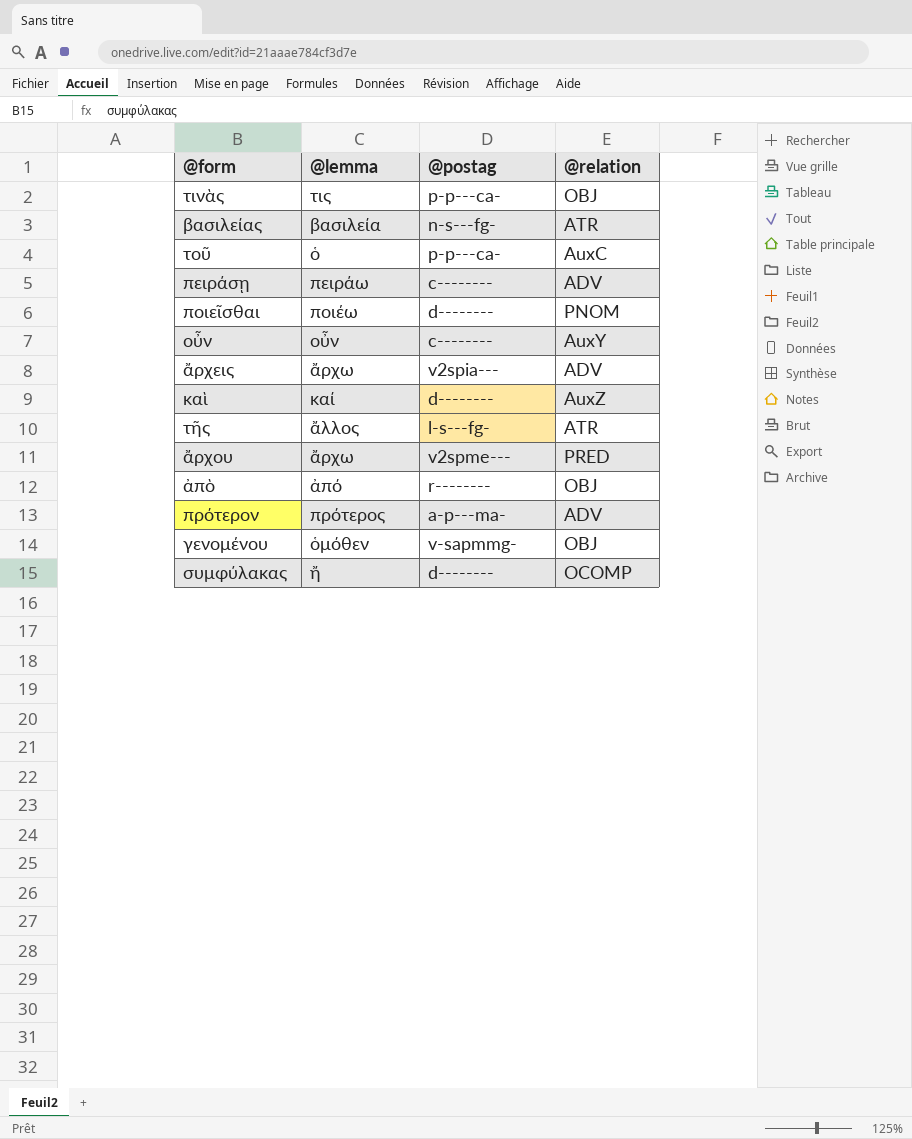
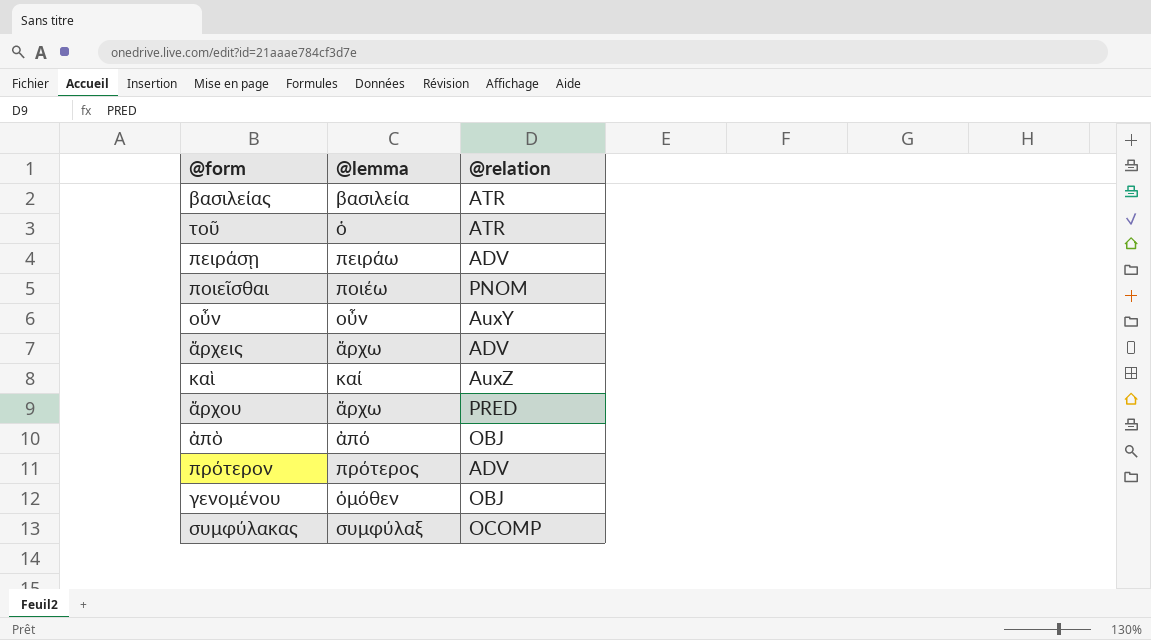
column @postag | position: 3 -> none
row τινὰς: τις | p-p---ca- | OBJ -> none
row τῆς: ἄλλος | l-s---fg- | ATR -> none
τοῦ | @relation: AuxC -> ATR
συμφύλακας | @lemma: ἤ -> συμφύλαξ

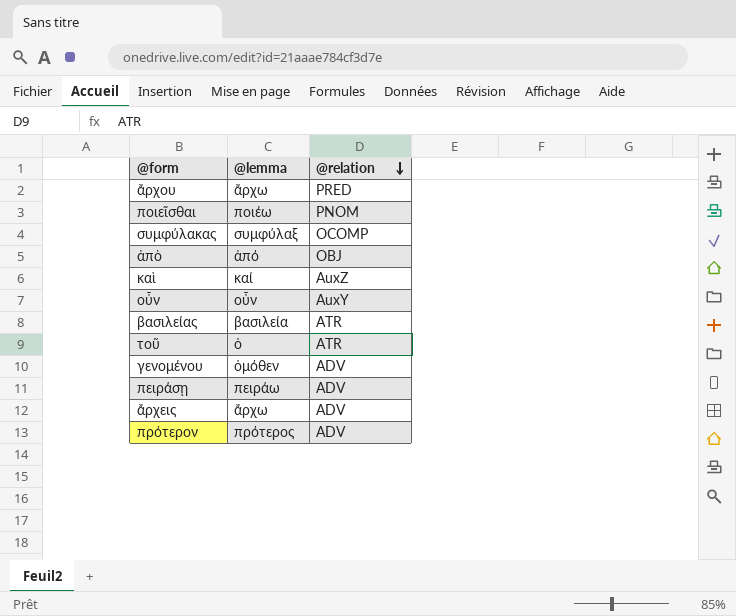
row order: none -> @relation descending
γενομένου | @relation: OBJ -> ADV

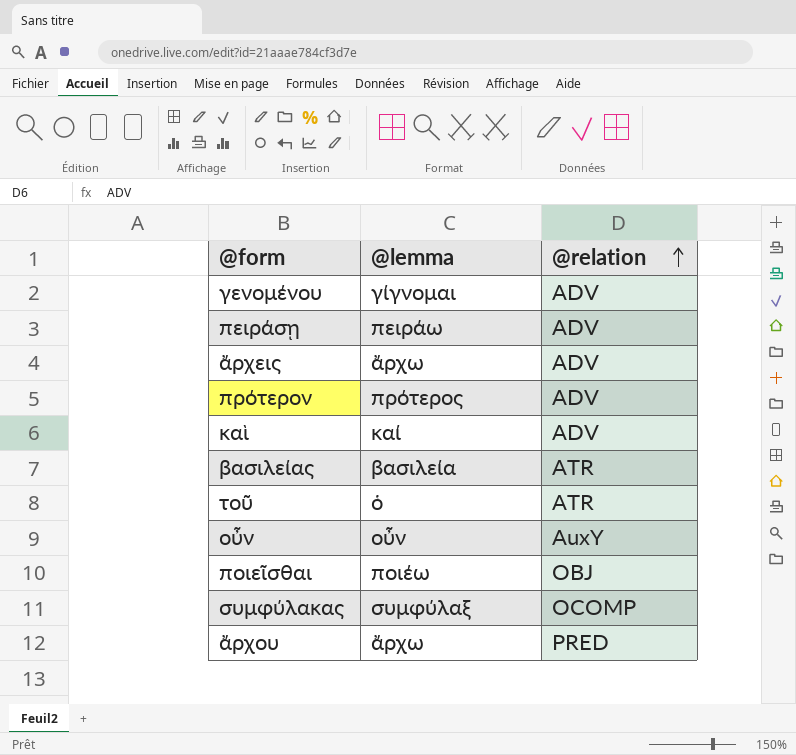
row order: @relation descending -> @relation ascending
row ἀπὸ: ἀπό | OBJ -> none
γενομένου | @lemma: ὁμόθεν -> γίγνομαι
καὶ | @relation: AuxZ -> ADV
ποιεῖσθαι | @relation: PNOM -> OBJ

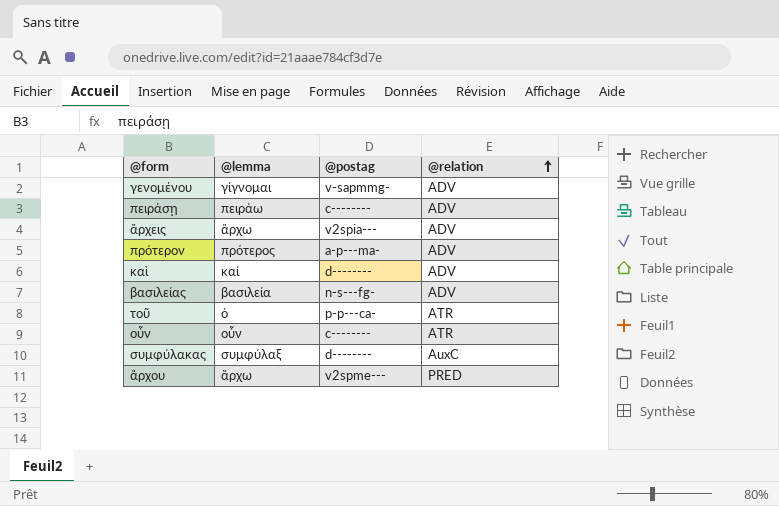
column @postag | position: none -> 3
row ποιεῖσθαι: ποιέω | OBJ -> none
βασιλείας | @relation: ATR -> ADV
οὖν | @relation: AuxY -> ATR
συμφύλακας | @relation: OCOMP -> AuxC

